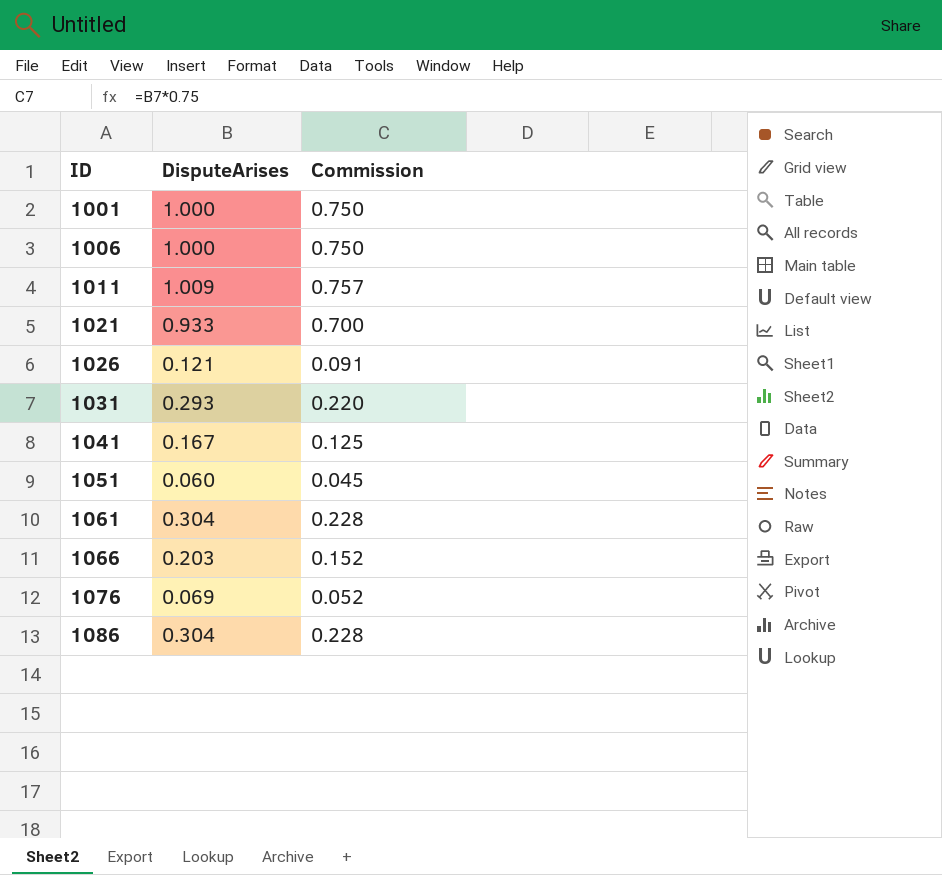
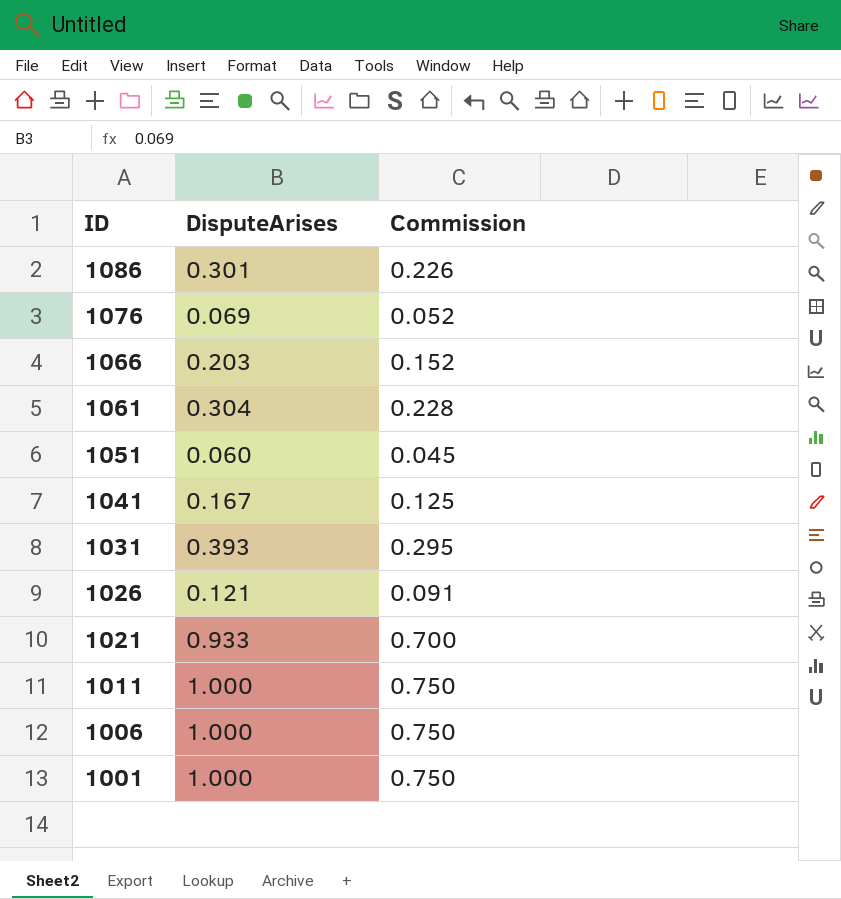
row order: ID ascending -> ID descending
1086 | DisputeArises: 0.304 -> 0.301
1086 | Commission: 0.228 -> 0.226
1031 | DisputeArises: 0.293 -> 0.393
1031 | Commission: 0.220 -> 0.295
1011 | DisputeArises: 1.009 -> 1.000
1011 | Commission: 0.757 -> 0.750

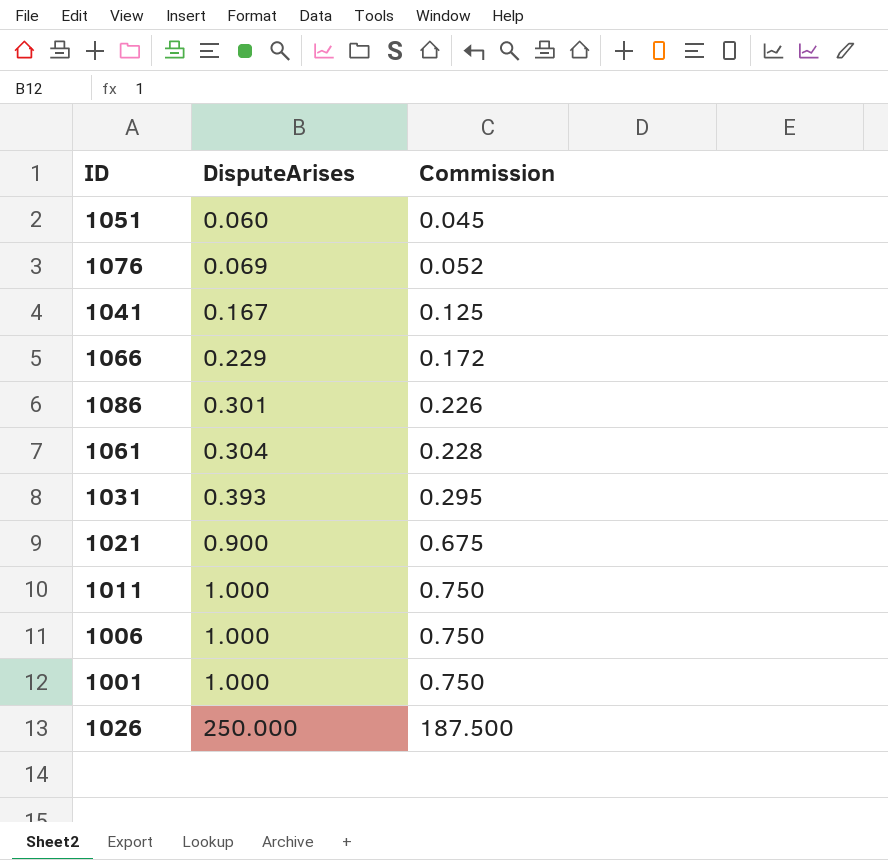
row order: ID descending -> DisputeArises ascending
1066 | DisputeArises: 0.203 -> 0.229
1066 | Commission: 0.152 -> 0.172
1021 | DisputeArises: 0.933 -> 0.900
1021 | Commission: 0.700 -> 0.675
1026 | DisputeArises: 0.121 -> 250.000
1026 | Commission: 0.091 -> 187.500

